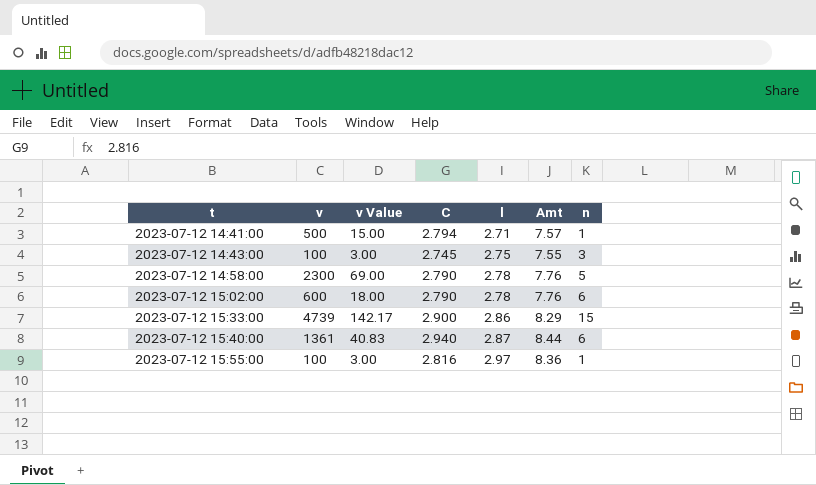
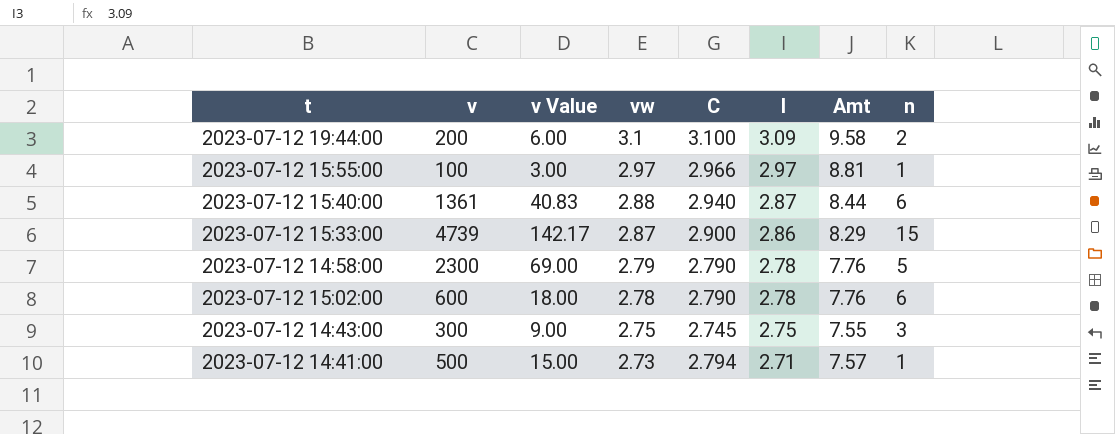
row order: t ascending -> vw descending
column vw | position: none -> 4
row 2023-07-12 19:44:00: none -> 200 | 6.00 | 3.1 | 3.100 | 3.09 | 9.58 | 2
2023-07-12 15:55:00 | C: 2.816 -> 2.966
2023-07-12 15:55:00 | Amt: 8.36 -> 8.81
2023-07-12 14:43:00 | v: 100 -> 300
2023-07-12 14:43:00 | v Value: 3.00 -> 9.00

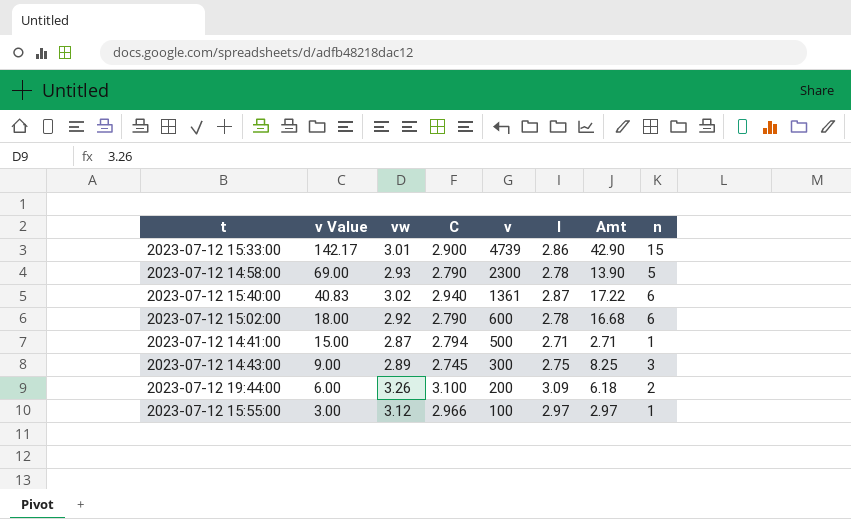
row order: vw descending -> v Value descending
column v | position: 2 -> 5
column Amt | formula: [C] * [l] -> [l] * [n]
2023-07-12 15:33:00 | vw: 2.87 -> 3.01
2023-07-12 14:58:00 | vw: 2.79 -> 2.93
2023-07-12 15:40:00 | vw: 2.88 -> 3.02
2023-07-12 15:02:00 | vw: 2.78 -> 2.92
2023-07-12 14:41:00 | vw: 2.73 -> 2.87
2023-07-12 14:43:00 | vw: 2.75 -> 2.89
2023-07-12 19:44:00 | vw: 3.1 -> 3.26
2023-07-12 15:55:00 | vw: 2.97 -> 3.12

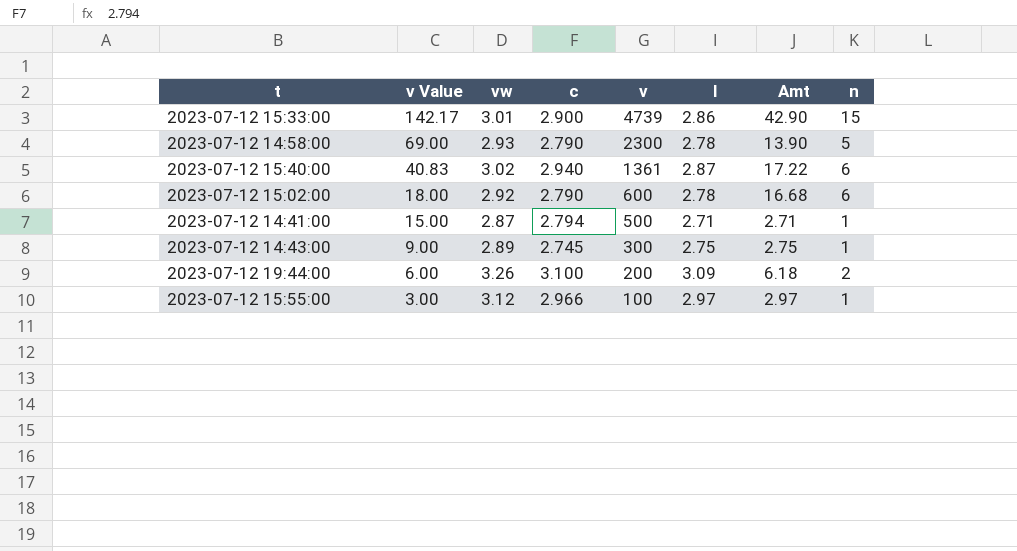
column name: C -> c
2023-07-12 14:43:00 | Amt: 8.25 -> 2.75
2023-07-12 14:43:00 | n: 3 -> 1

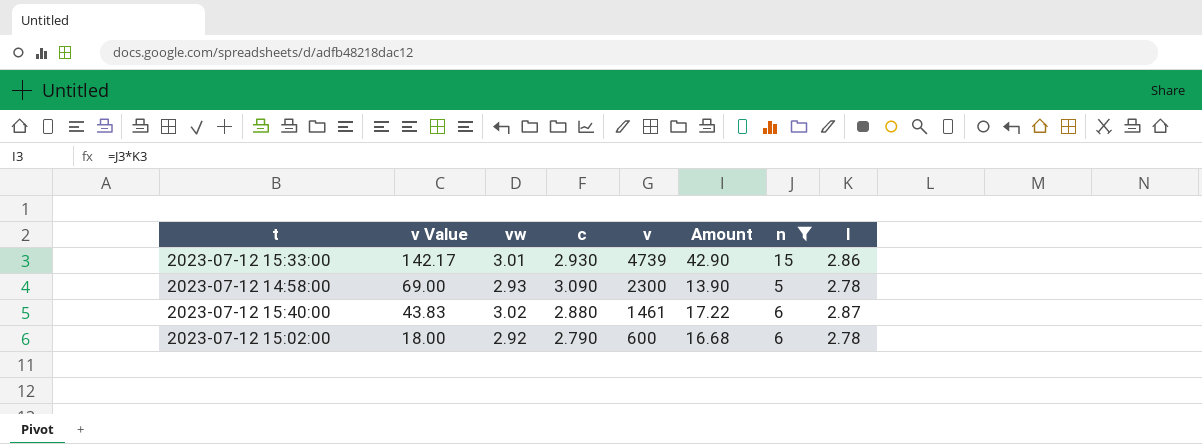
filter: none -> n >= 5
column name: Amt -> Amount
column l | position: 6 -> 8
2023-07-12 15:33:00 | c: 2.900 -> 2.930
2023-07-12 14:58:00 | c: 2.790 -> 3.090
2023-07-12 15:40:00 | v Value: 40.83 -> 43.83
2023-07-12 15:40:00 | c: 2.940 -> 2.880
2023-07-12 15:40:00 | v: 1361 -> 1461

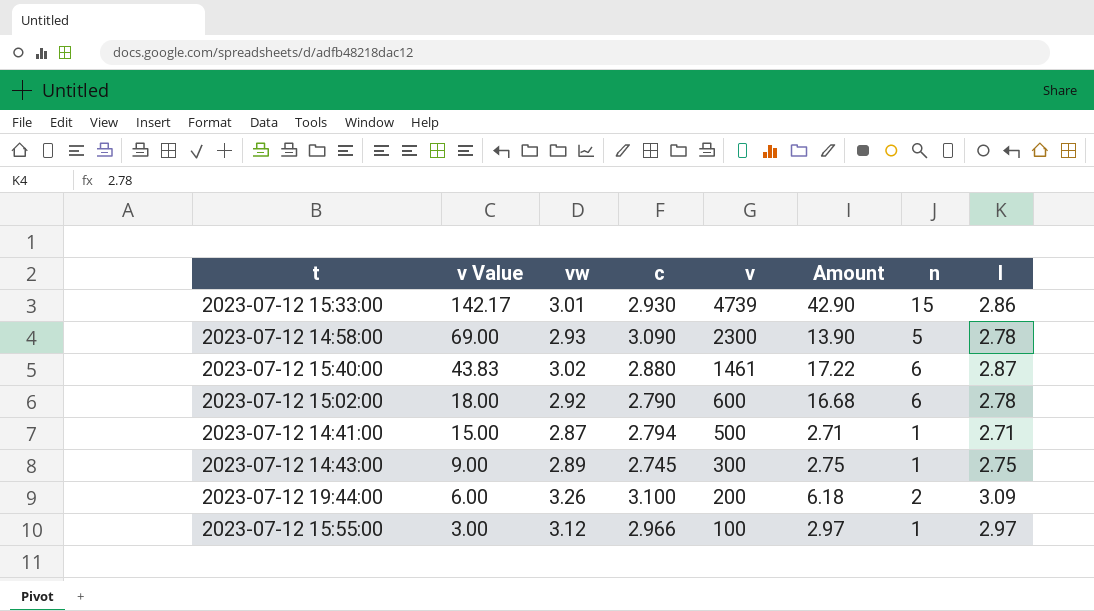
filter: n >= 5 -> none

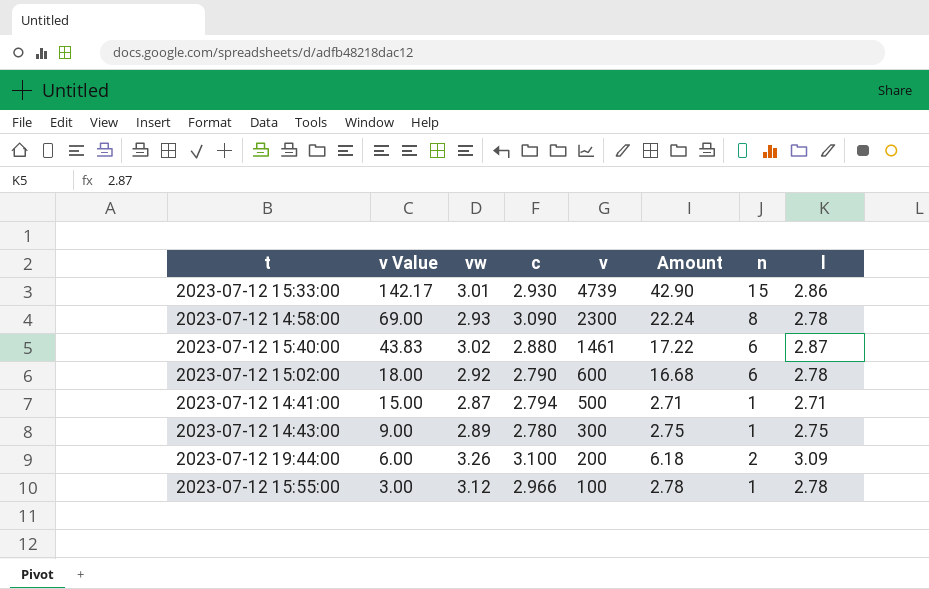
2023-07-12 14:58:00 | Amount: 13.90 -> 22.24
2023-07-12 14:58:00 | n: 5 -> 8
2023-07-12 14:43:00 | c: 2.745 -> 2.780
2023-07-12 15:55:00 | Amount: 2.97 -> 2.78
2023-07-12 15:55:00 | l: 2.97 -> 2.78

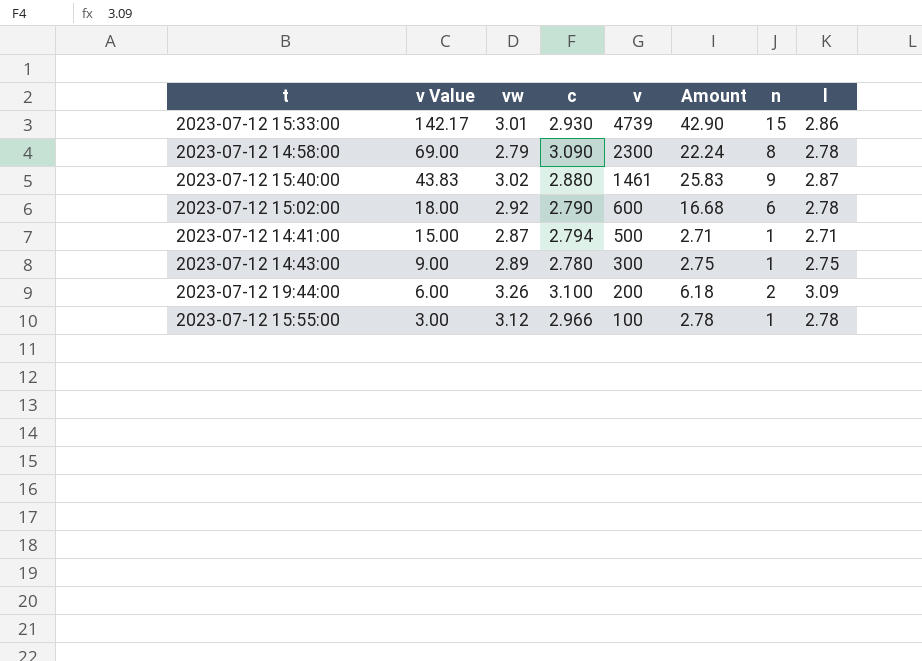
2023-07-12 14:58:00 | vw: 2.93 -> 2.79
2023-07-12 15:40:00 | Amount: 17.22 -> 25.83
2023-07-12 15:40:00 | n: 6 -> 9

